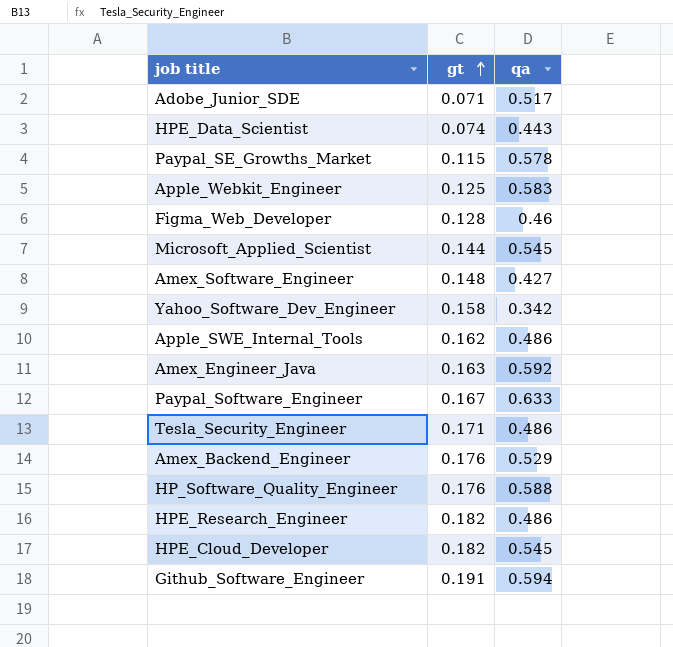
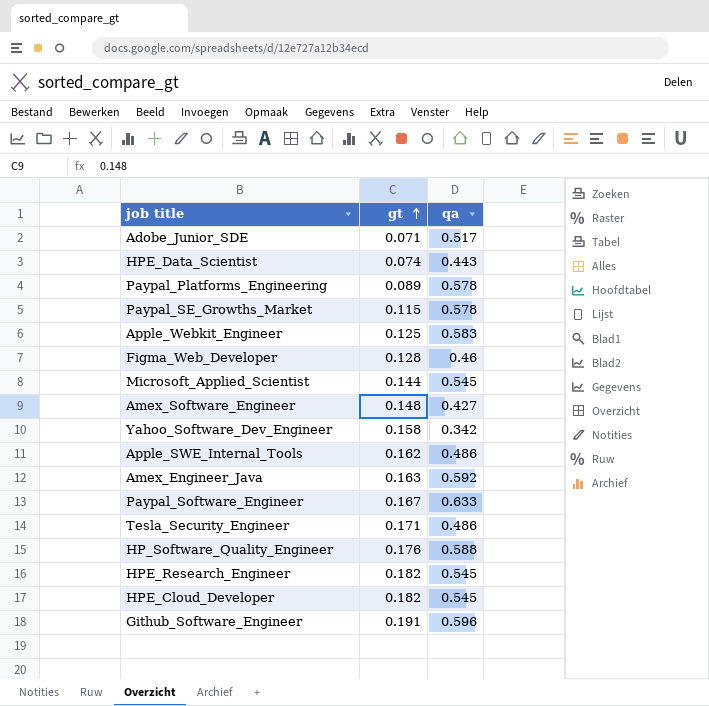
row Amex_Backend_Engineer: 0.176 | 0.529 -> none
row Paypal_Platforms_Engineering: none -> 0.089 | 0.578
HPE_Research_Engineer | qa: 0.486 -> 0.545
Github_Software_Engineer | qa: 0.594 -> 0.596

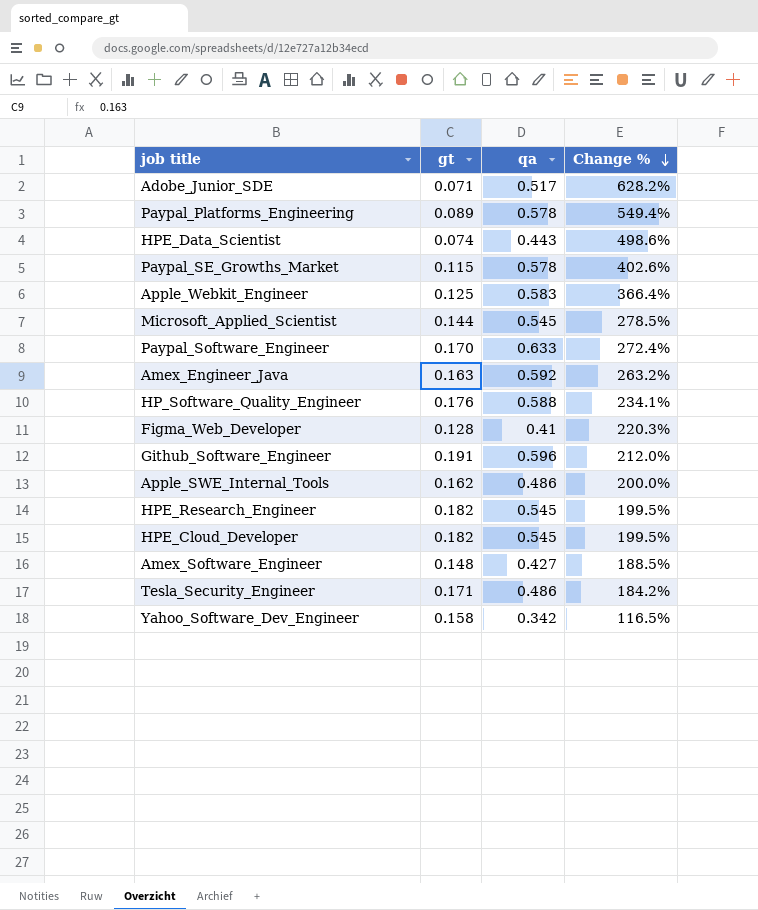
row order: gt ascending -> Change % descending
column Change % | formula: none -> ([qa] - [gt]) / [gt]
Paypal_Software_Engineer | gt: 0.167 -> 0.170
Figma_Web_Developer | qa: 0.46 -> 0.41

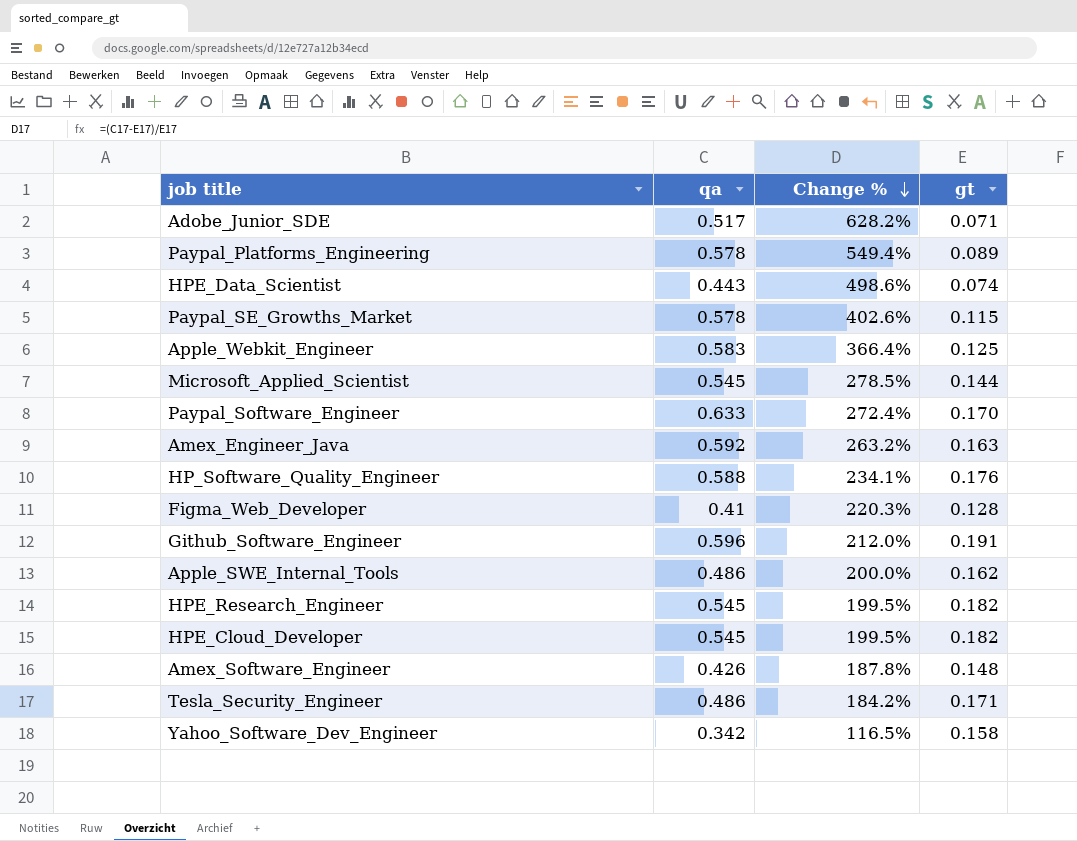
column gt | position: 2 -> 4
Amex_Software_Engineer | qa: 0.427 -> 0.426
Amex_Software_Engineer | Change %: 188.5% -> 187.8%

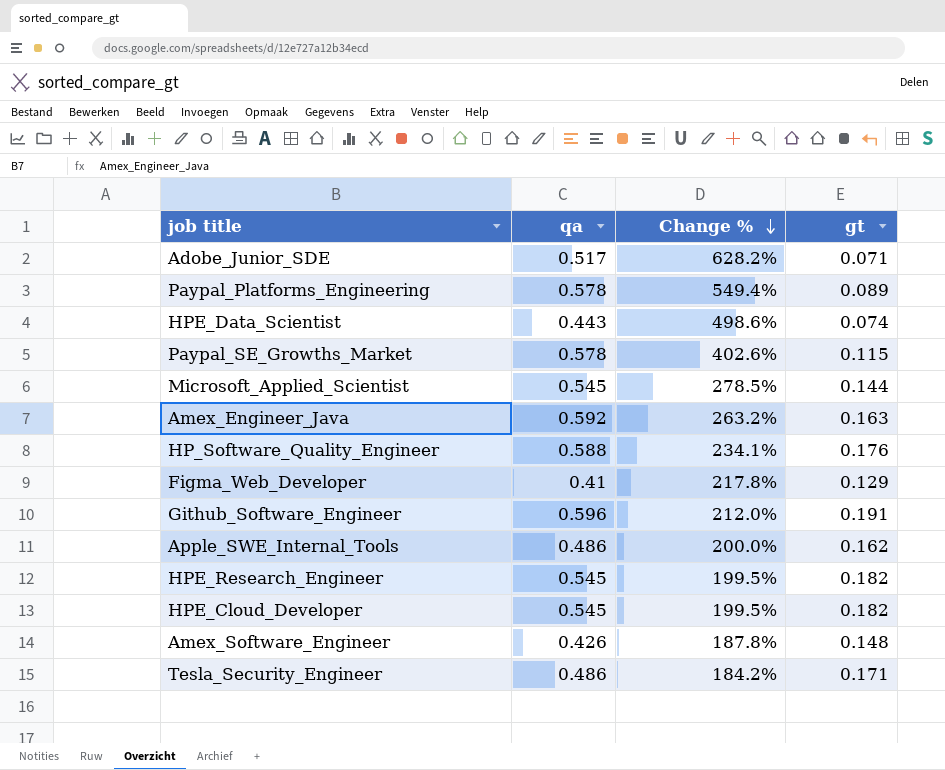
row Apple_Webkit_Engineer: 0.583 | 366.4% | 0.125 -> none
row Paypal_Software_Engineer: 0.633 | 272.4% | 0.170 -> none
row Yahoo_Software_Dev_Engineer: 0.342 | 116.5% | 0.158 -> none
Figma_Web_Developer | Change %: 220.3% -> 217.8%
Figma_Web_Developer | gt: 0.128 -> 0.129

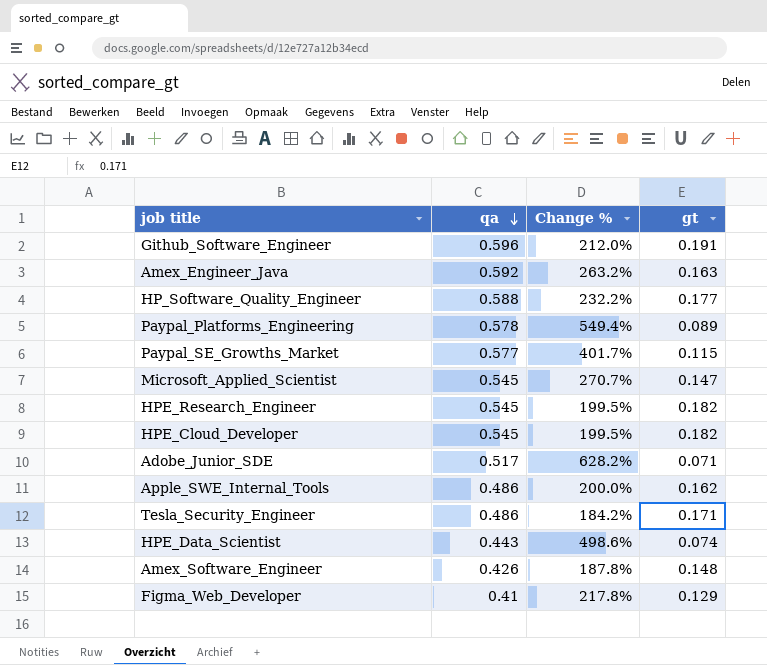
row order: Change % descending -> qa descending
HP_Software_Quality_Engineer | Change %: 234.1% -> 232.2%
HP_Software_Quality_Engineer | gt: 0.176 -> 0.177
Paypal_SE_Growths_Market | qa: 0.578 -> 0.577
Paypal_SE_Growths_Market | Change %: 402.6% -> 401.7%
Microsoft_Applied_Scientist | Change %: 278.5% -> 270.7%
Microsoft_Applied_Scientist | gt: 0.144 -> 0.147

